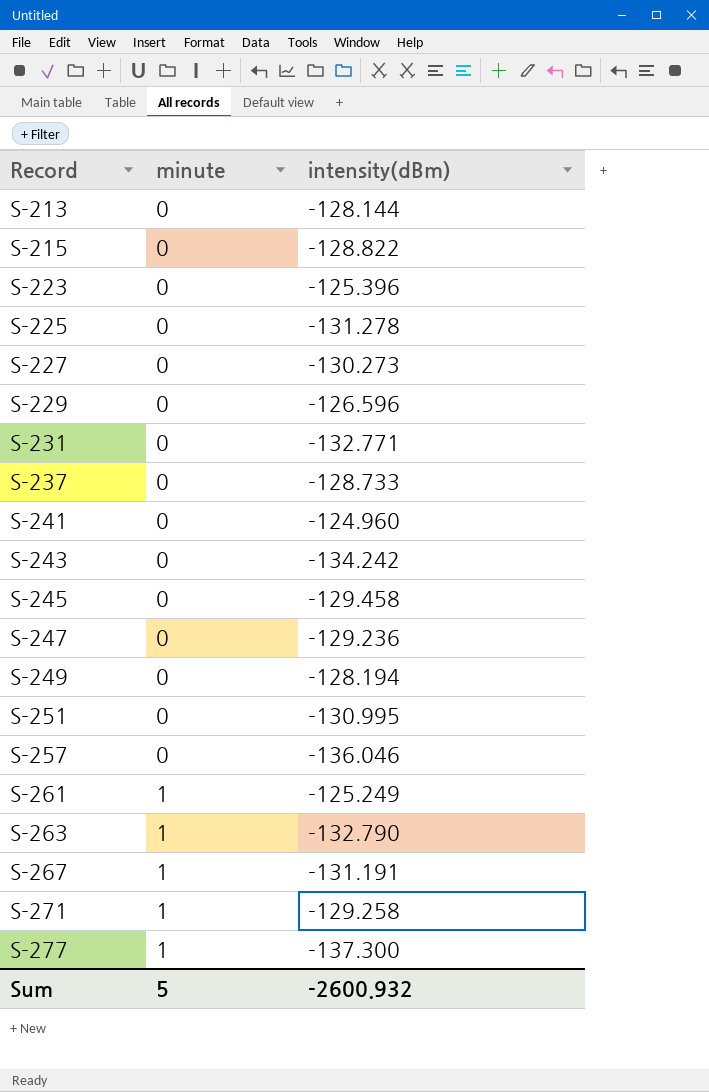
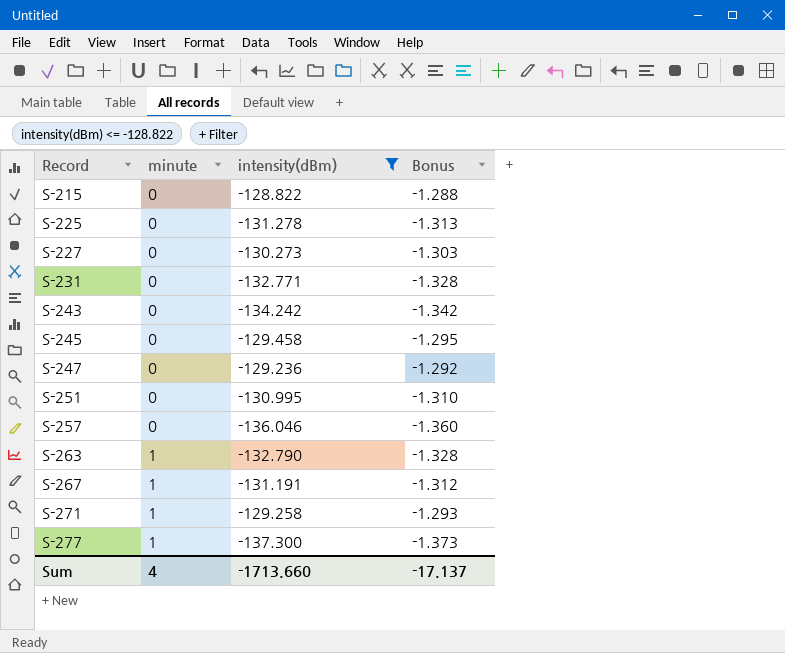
filter: none -> intensity(dBm) <= -128.822
column Bonus | formula: none -> [intensity(dBm)] * 0.01
Sum | minute: 5 -> 4
Sum | intensity(dBm): -2600.932 -> -1713.660

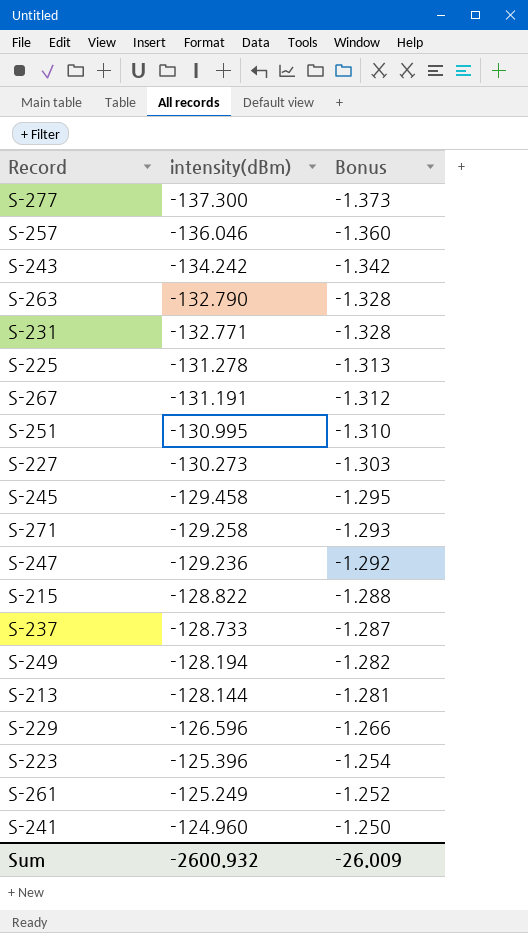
filter: intensity(dBm) <= -128.822 -> none
row order: Record ascending -> intensity(dBm) ascending
column minute | position: 2 -> none
Sum | intensity(dBm): -1713.660 -> -2600.932
Sum | Bonus: -17.137 -> -26.009

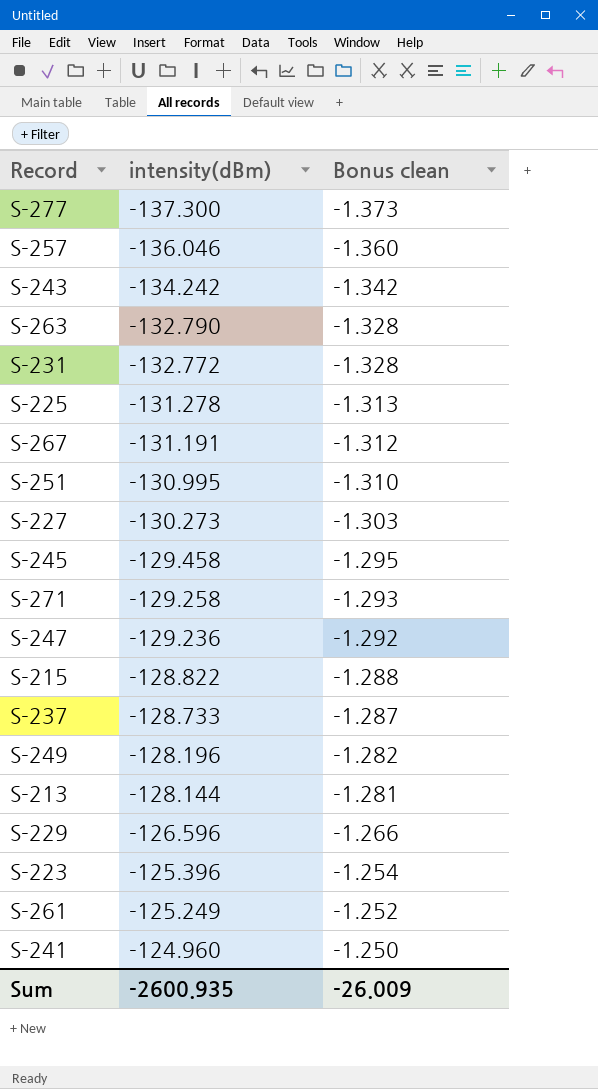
column name: Bonus -> Bonus clean
S-231 | intensity(dBm): -132.771 -> -132.772
S-249 | intensity(dBm): -128.194 -> -128.196
Sum | intensity(dBm): -2600.932 -> -2600.935

